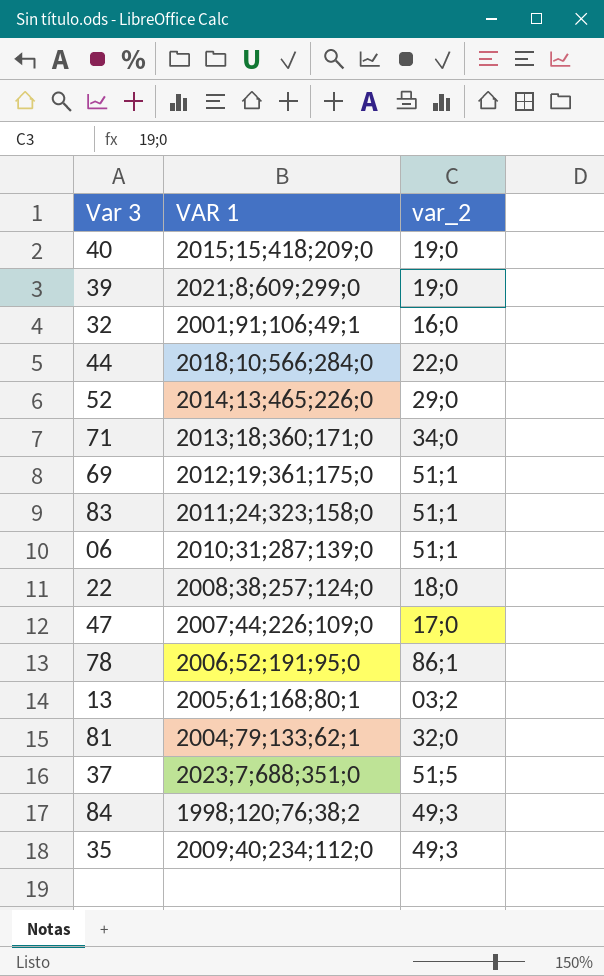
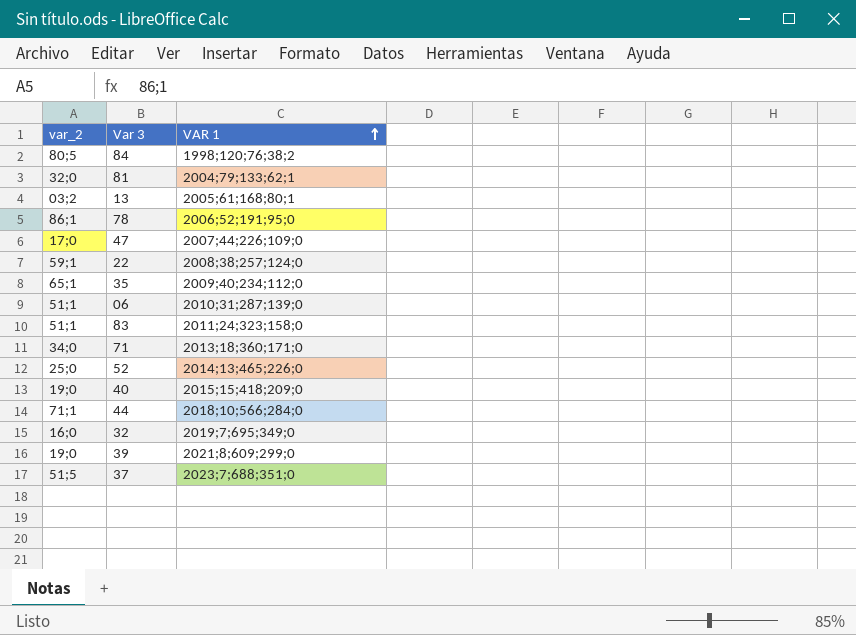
row order: none -> VAR 1 ascending
column var_2 | position: 3 -> 1
row 69: 2012;19;361;175;0 | 51;1 -> none
84 | var_2: 49;3 -> 80;5
22 | var_2: 18;0 -> 59;1
35 | var_2: 49;3 -> 65;1
52 | var_2: 29;0 -> 25;0
44 | var_2: 22;0 -> 71;1
32 | VAR 1: 2001;91;106;49;1 -> 2019;7;695;349;0

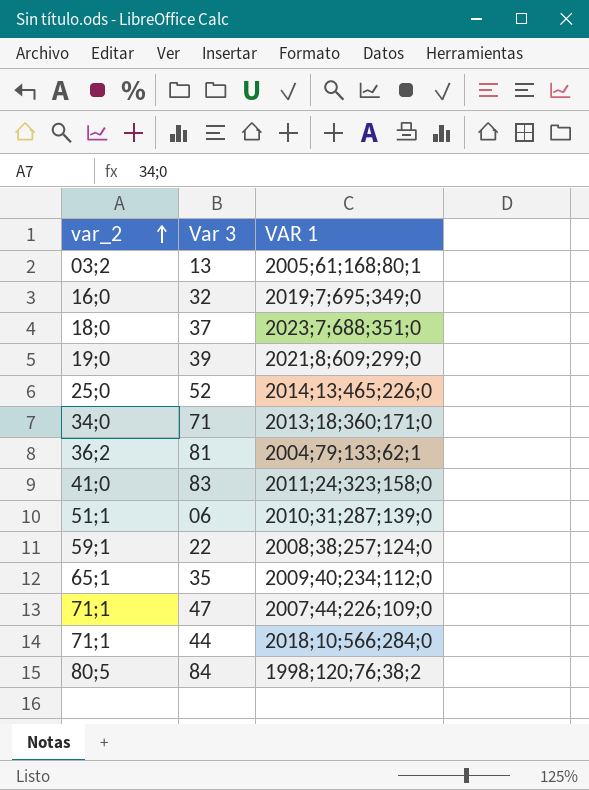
row order: VAR 1 ascending -> var_2 ascending
row 78: 86;1 | 2006;52;191;95;0 -> none
row 40: 19;0 | 2015;15;418;209;0 -> none
37 | var_2: 51;5 -> 18;0
81 | var_2: 32;0 -> 36;2
83 | var_2: 51;1 -> 41;0
47 | var_2: 17;0 -> 71;1

